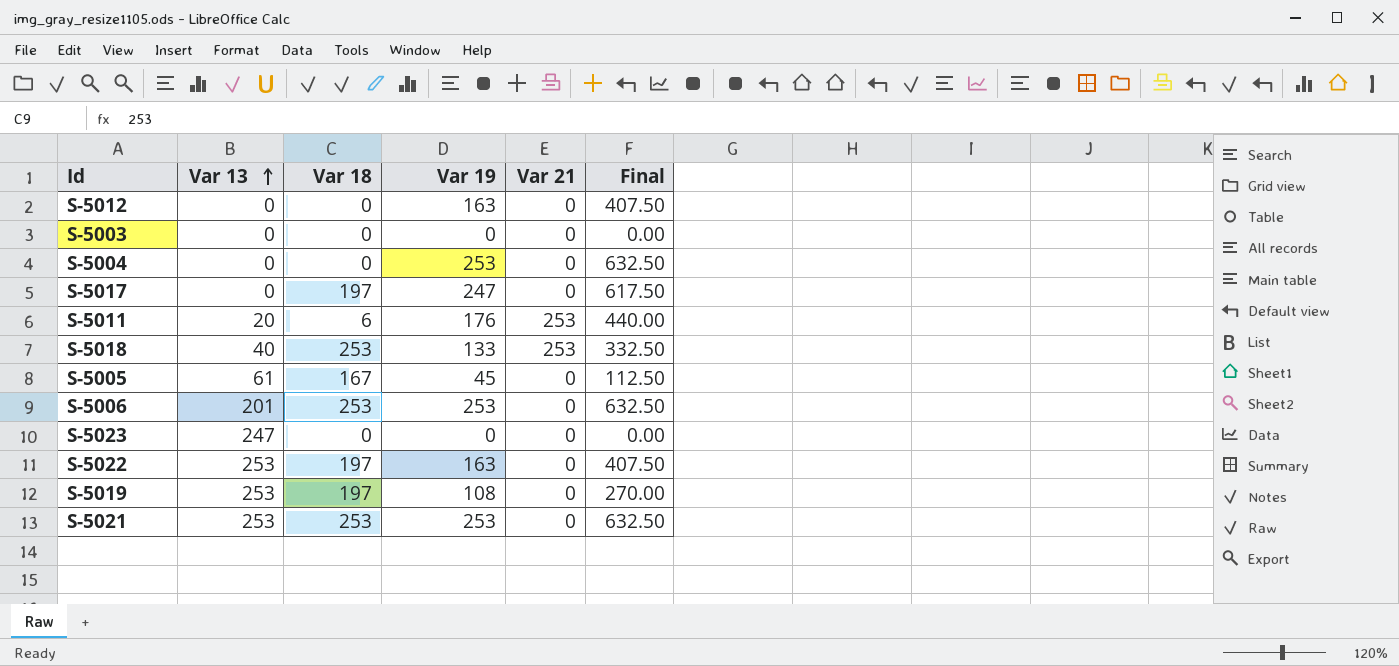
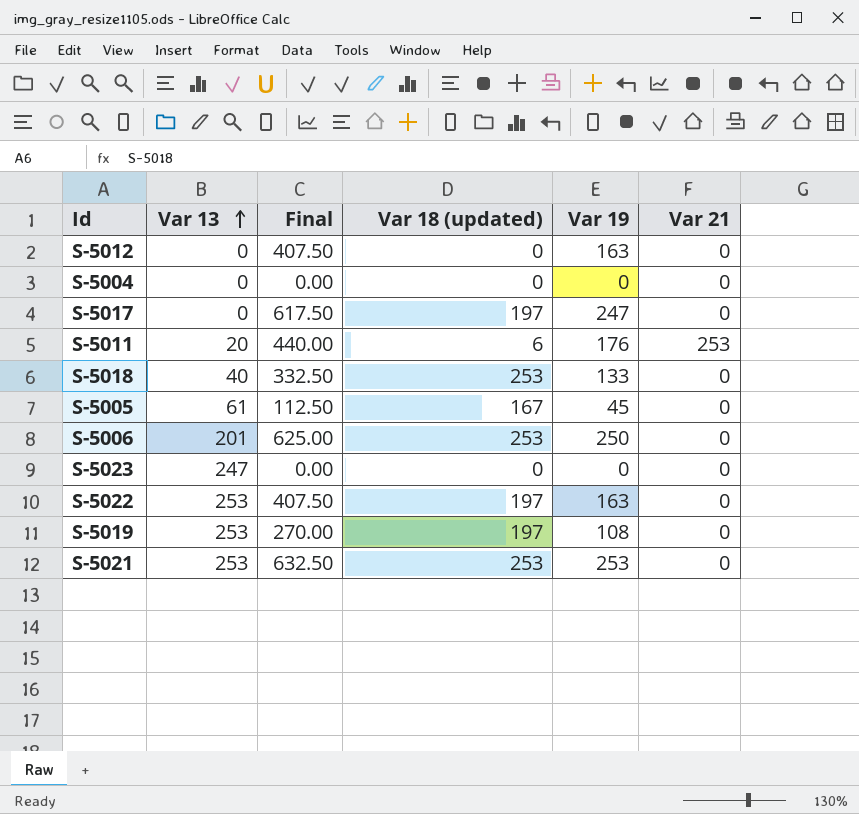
column Final | position: 6 -> 3
column name: Var 18 -> Var 18 (updated)
row S-5003: 0 | 0 | 0 | 0 | 0.00 -> none
S-5004 | Final: 632.50 -> 0.00
S-5004 | Var 19: 253 -> 0
S-5018 | Var 21: 253 -> 0
S-5006 | Final: 632.50 -> 625.00
S-5006 | Var 19: 253 -> 250

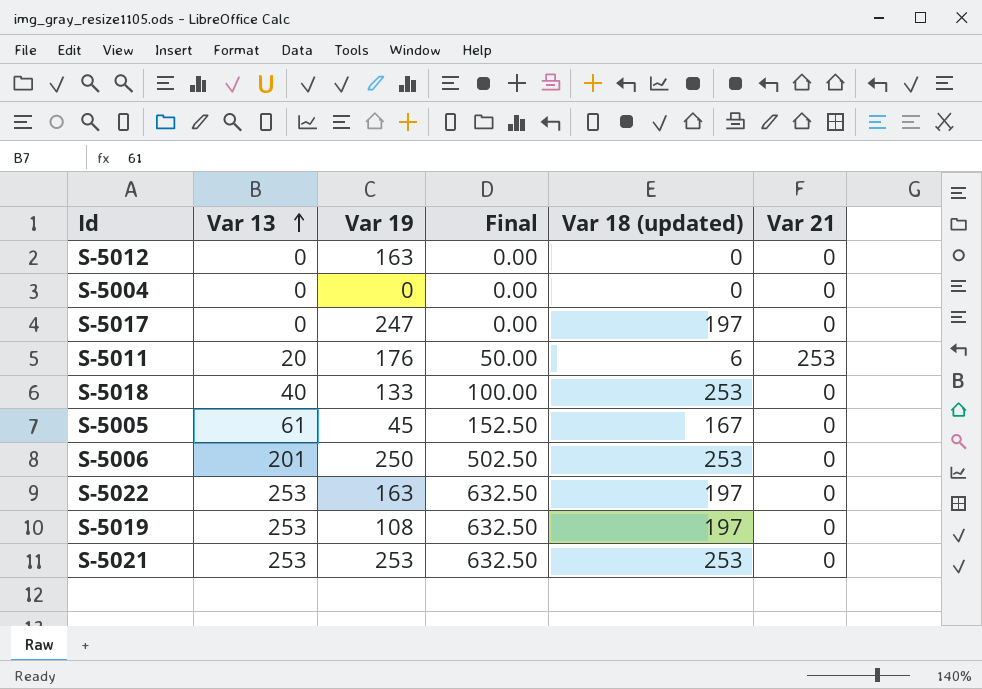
column Var 19 | position: 5 -> 3
column Final | formula: [Var 19] * 2.5 -> [Var 13] * 2.5
row S-5023: 247 | 0.00 | 0 | 0 | 0 -> none

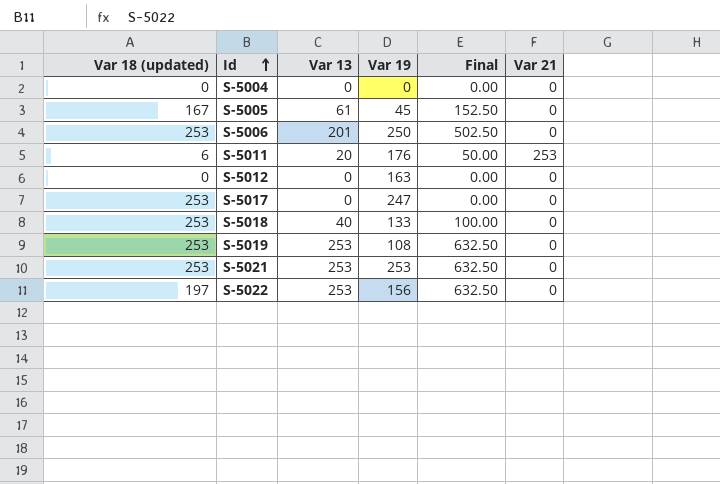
row order: Var 13 ascending -> Id ascending
column Var 18 (updated) | position: 5 -> 1
S-5017 | Var 18 (updated): 197 -> 253
S-5019 | Var 18 (updated): 197 -> 253
S-5022 | Var 19: 163 -> 156

